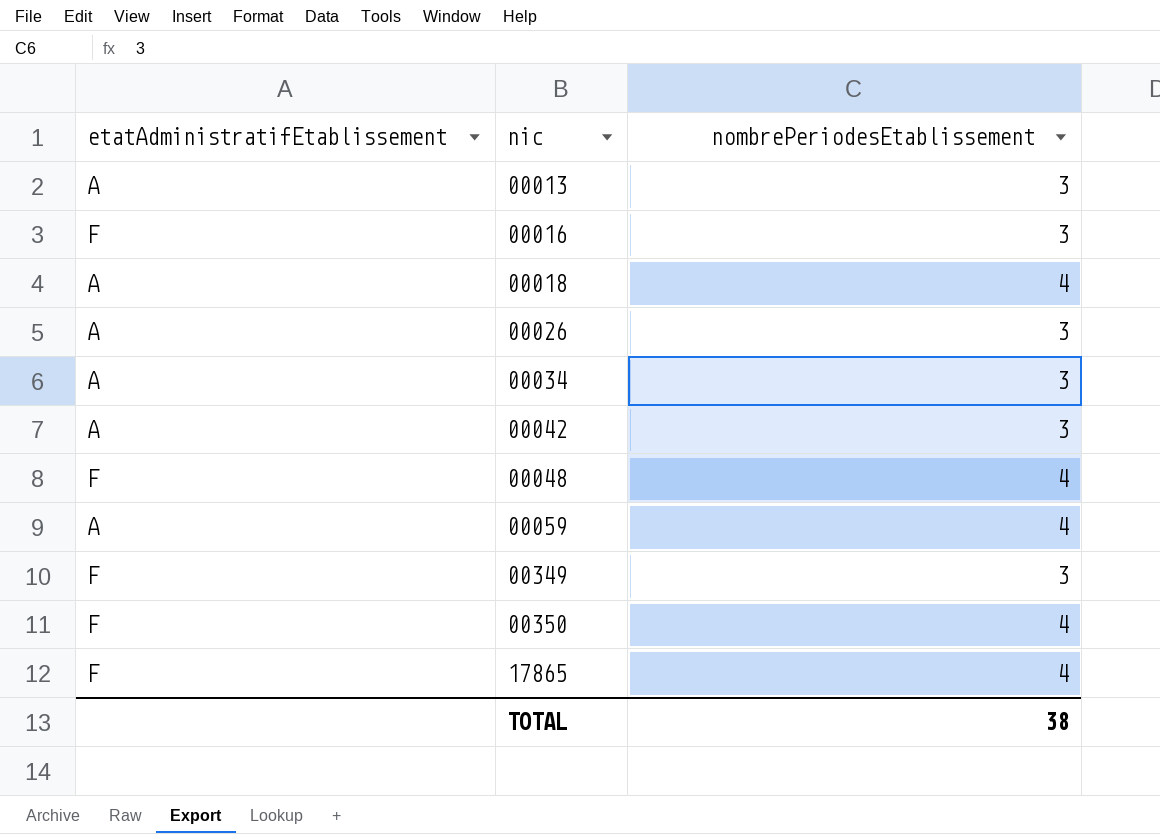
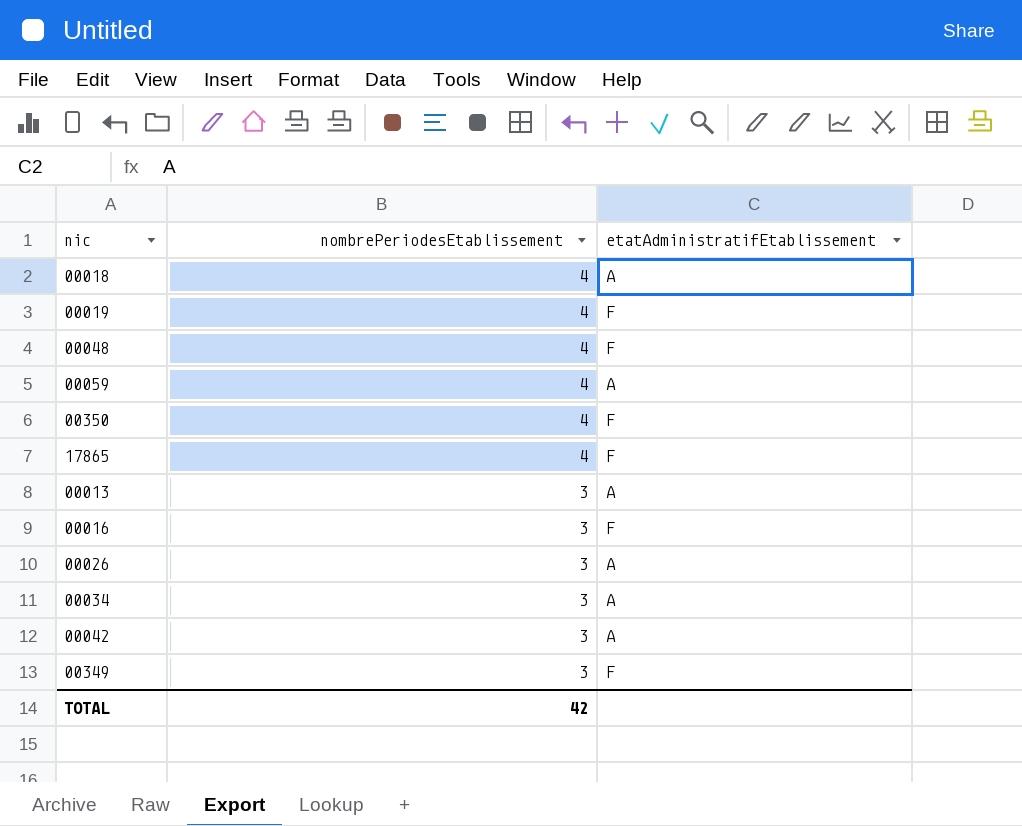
row order: nic ascending -> nombrePeriodesEtablissement descending
column etatAdministratifEtablissement | position: 1 -> 3
row 00019: none -> 4 | F
TOTAL | nombrePeriodesEtablissement: 38 -> 42

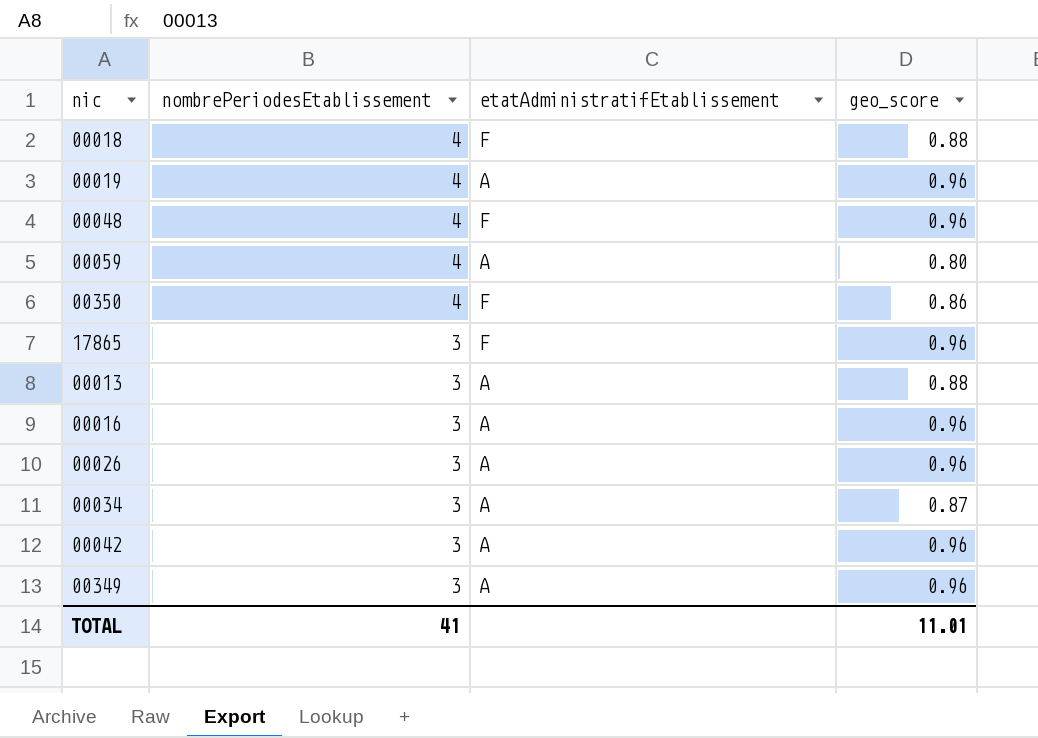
column geo_score | position: none -> 4
00018 | etatAdministratifEtablissement: A -> F
00019 | etatAdministratifEtablissement: F -> A
17865 | nombrePeriodesEtablissement: 4 -> 3
00016 | etatAdministratifEtablissement: F -> A
00349 | etatAdministratifEtablissement: F -> A
TOTAL | nombrePeriodesEtablissement: 42 -> 41

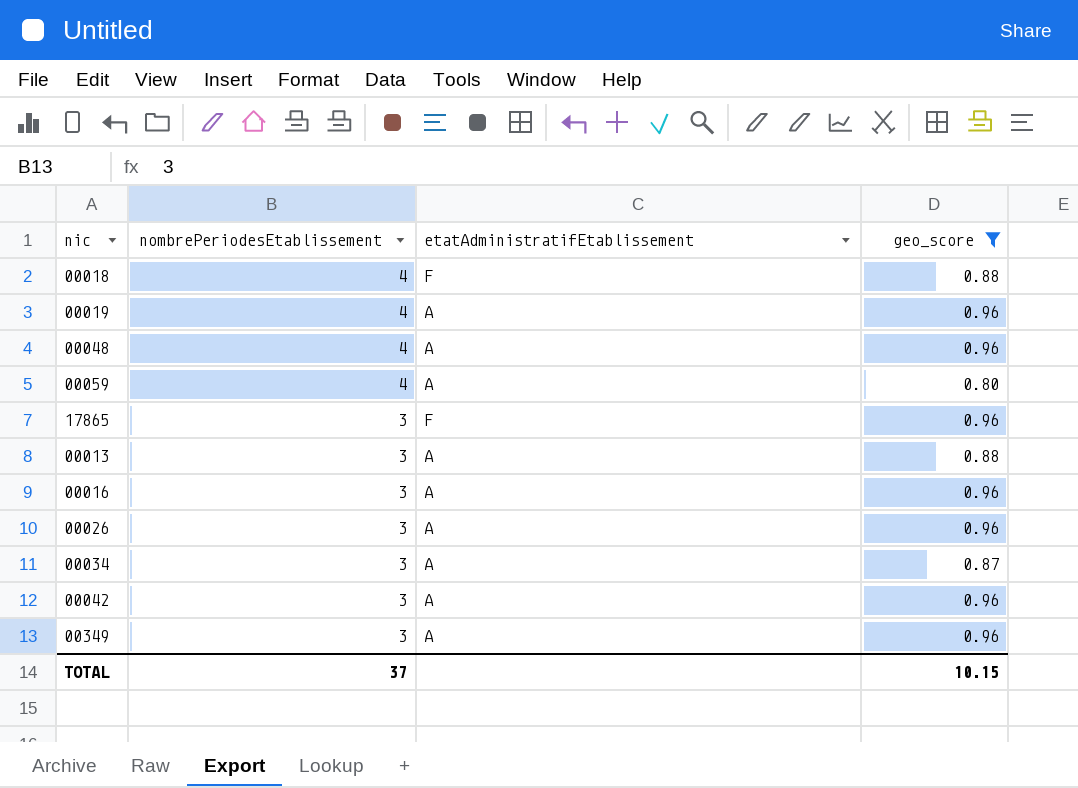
filter: none -> geo_score != 0.86
00048 | etatAdministratifEtablissement: F -> A
TOTAL | nombrePeriodesEtablissement: 41 -> 37
TOTAL | geo_score: 11.01 -> 10.15

